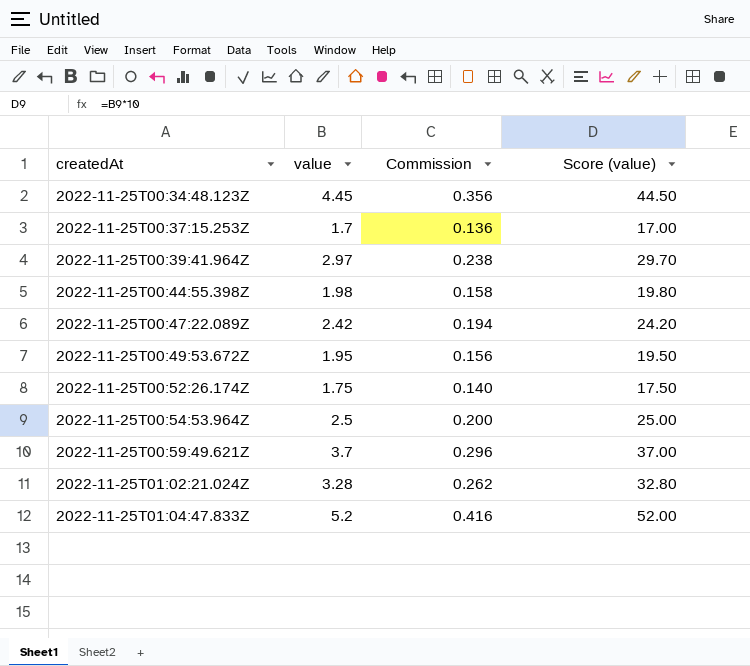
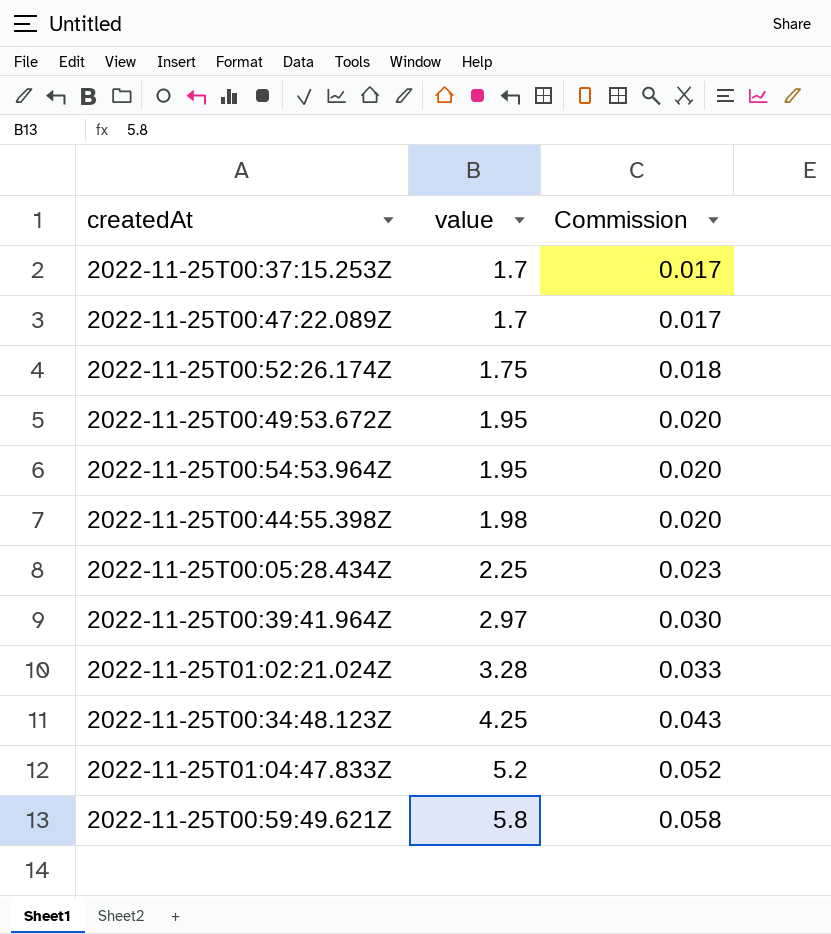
row order: createdAt ascending -> value ascending
column Score (value) | formula: [value] * 10 -> none
column Commission | formula: [value] * 0.08 -> [value] * 0.01
2022-11-25T00:47:22.089Z | value: 2.42 -> 1.7
2022-11-25T00:54:53.964Z | value: 2.5 -> 1.95
row 2022-11-25T00:05:28.434Z: none -> 2.25 | 0.023
2022-11-25T00:34:48.123Z | value: 4.45 -> 4.25
2022-11-25T00:59:49.621Z | value: 3.7 -> 5.8

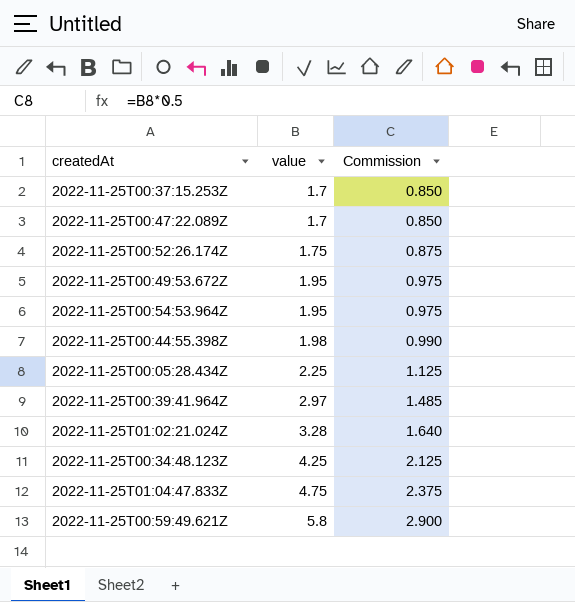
column Commission | formula: [value] * 0.01 -> [value] * 0.5
2022-11-25T01:04:47.833Z | value: 5.2 -> 4.75

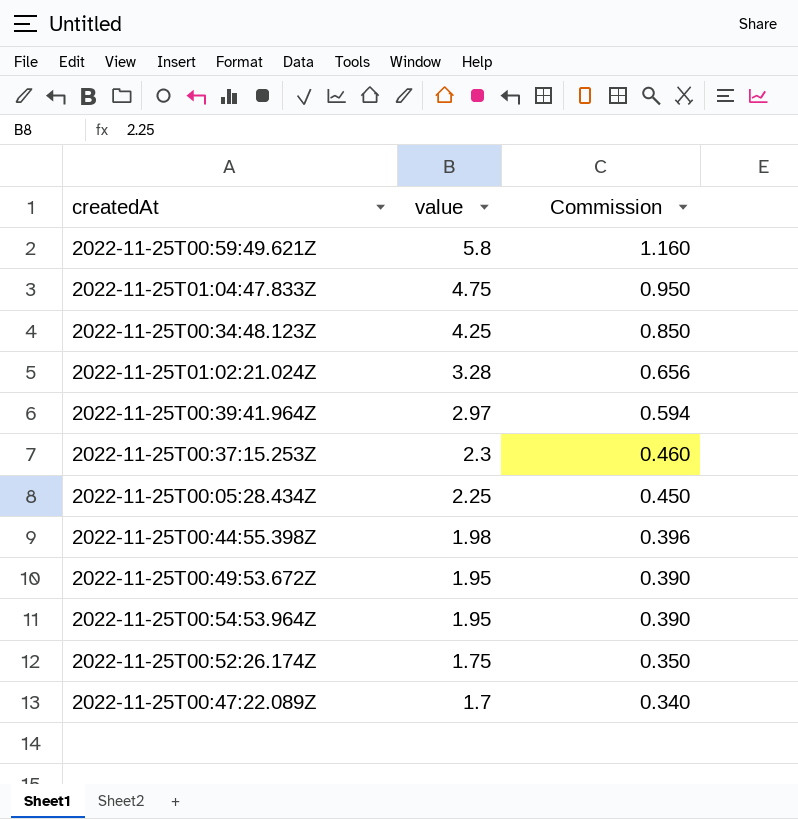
row order: value ascending -> value descending
column Commission | formula: [value] * 0.5 -> [value] * 0.2
2022-11-25T00:37:15.253Z | value: 1.7 -> 2.3

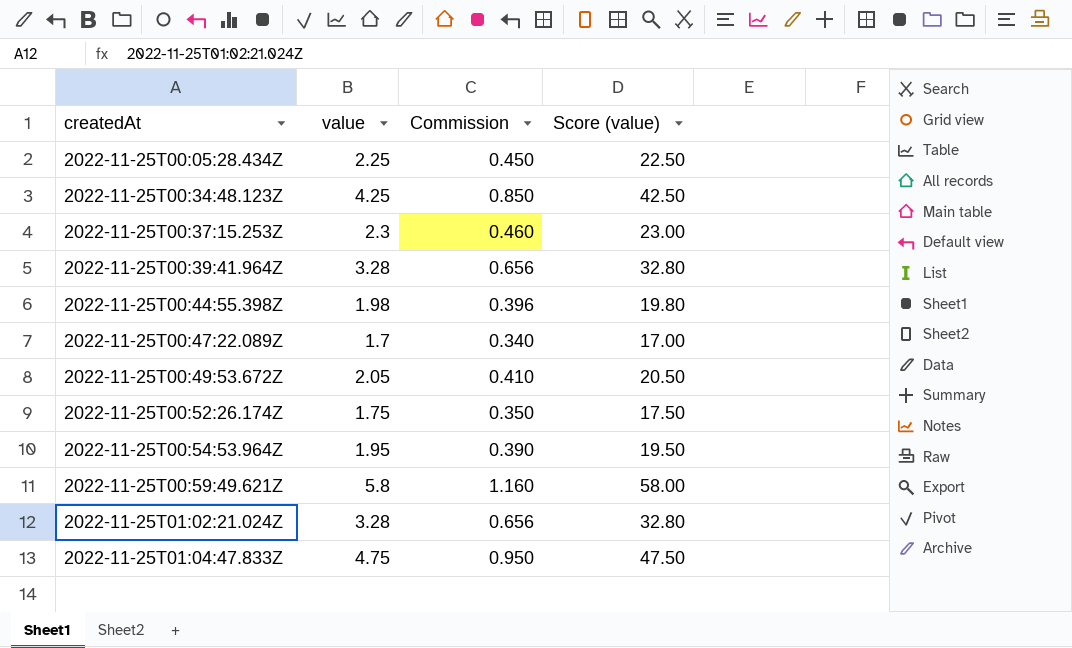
row order: value descending -> createdAt ascending
column Score (value) | formula: none -> [value] * 10
2022-11-25T00:39:41.964Z | value: 2.97 -> 3.28
2022-11-25T00:39:41.964Z | Commission: 0.594 -> 0.656
2022-11-25T00:49:53.672Z | value: 1.95 -> 2.05
2022-11-25T00:49:53.672Z | Commission: 0.390 -> 0.410

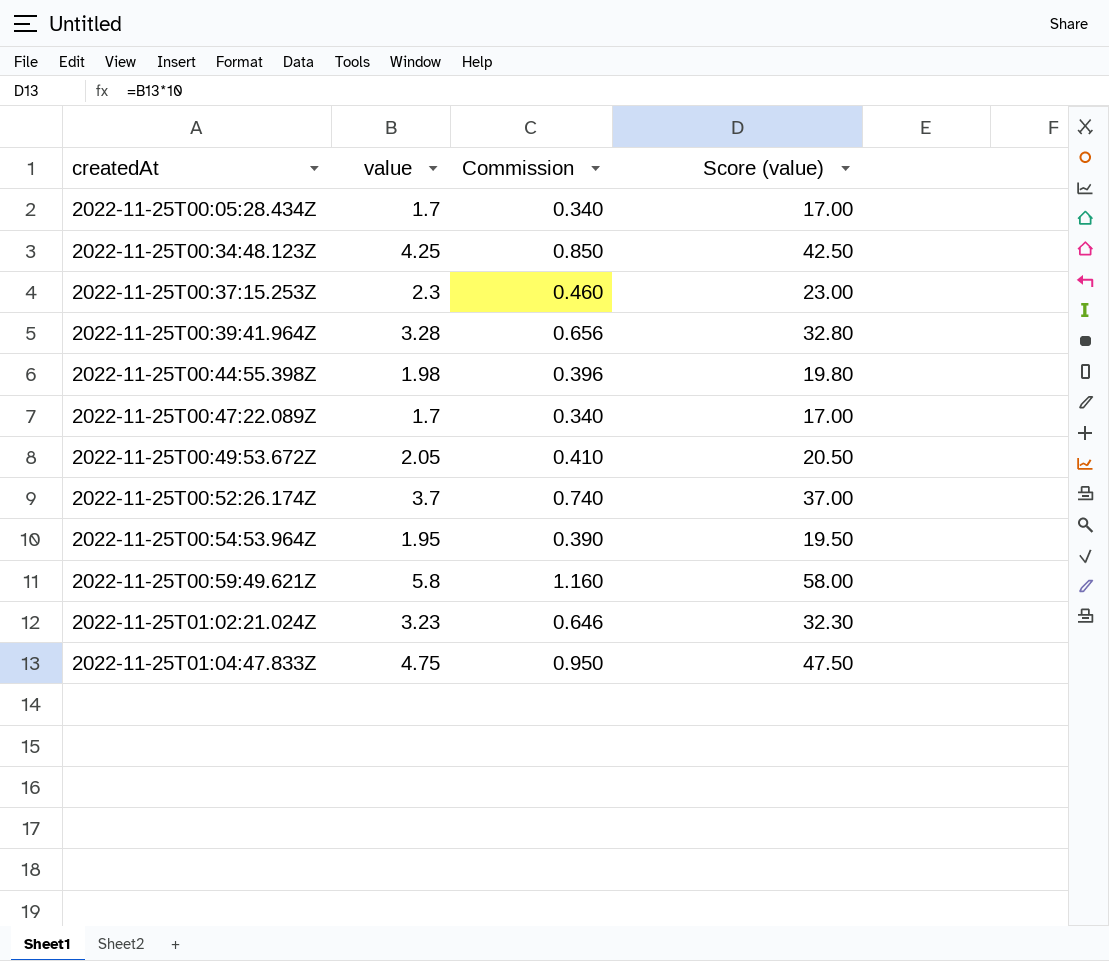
2022-11-25T00:05:28.434Z | value: 2.25 -> 1.7
2022-11-25T00:05:28.434Z | Commission: 0.450 -> 0.340
2022-11-25T00:05:28.434Z | Score (value): 22.50 -> 17.00
2022-11-25T00:52:26.174Z | value: 1.75 -> 3.7
2022-11-25T00:52:26.174Z | Commission: 0.350 -> 0.740
2022-11-25T00:52:26.174Z | Score (value): 17.50 -> 37.00
2022-11-25T01:02:21.024Z | value: 3.28 -> 3.23
2022-11-25T01:02:21.024Z | Commission: 0.656 -> 0.646
2022-11-25T01:02:21.024Z | Score (value): 32.80 -> 32.30

